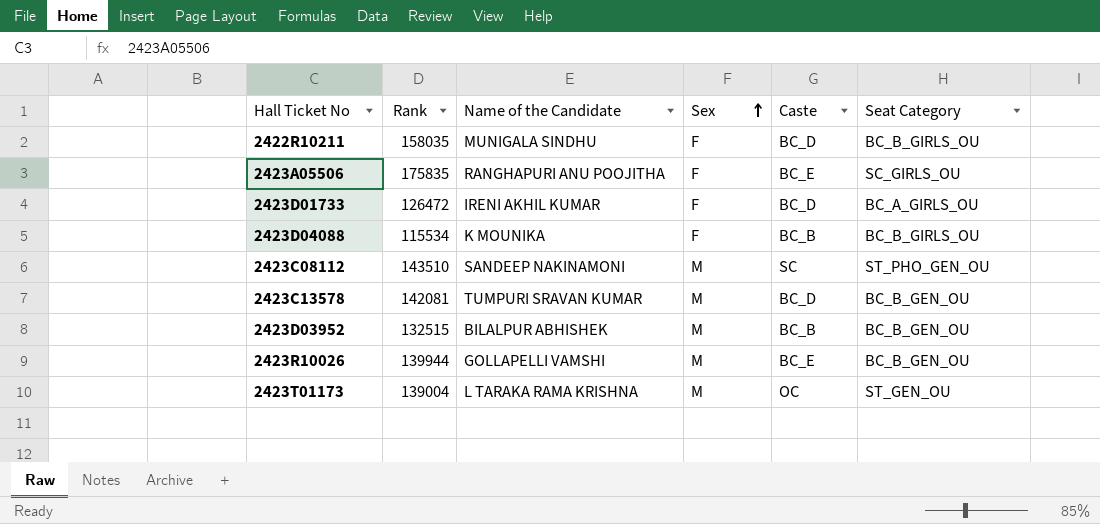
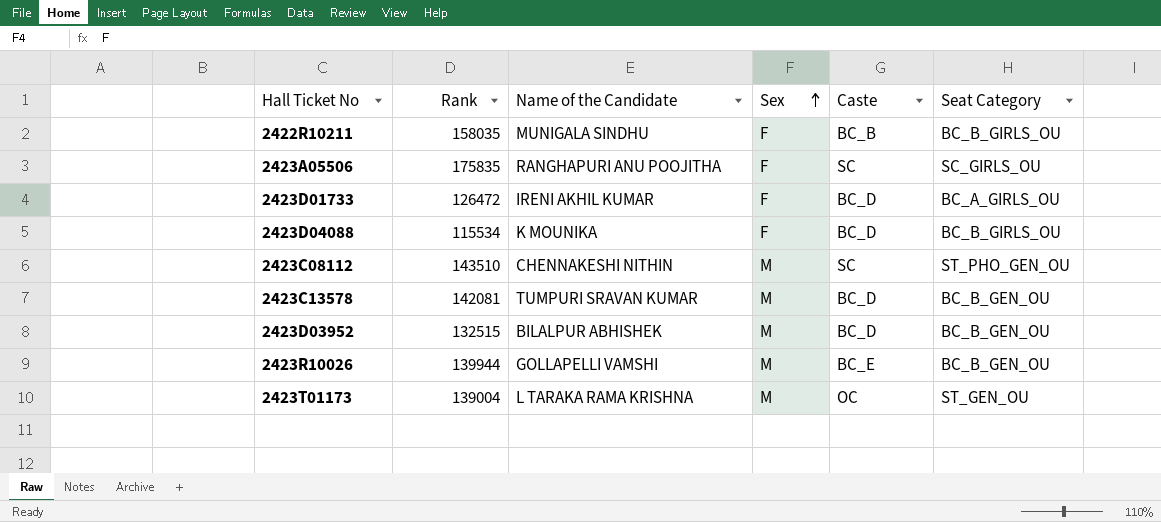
2422R10211 | Caste: BC_D -> BC_B
2423A05506 | Caste: BC_E -> SC
2423D04088 | Caste: BC_B -> BC_D
2423C08112 | Name of the Candidate: SANDEEP NAKINAMONI -> CHENNAKESHI NITHIN
2423D03952 | Caste: BC_B -> BC_D

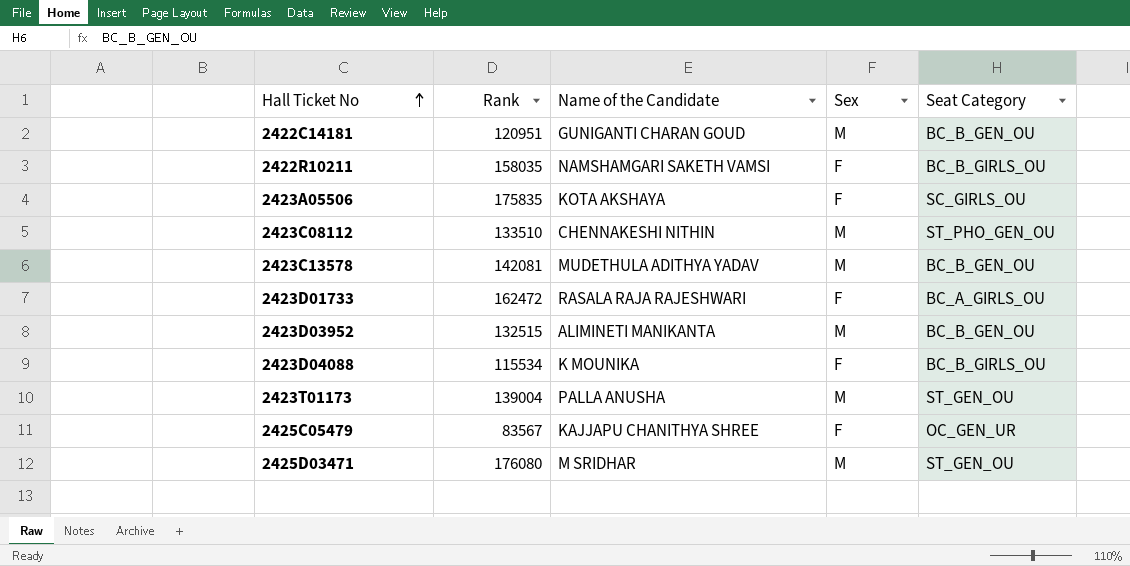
row order: Sex ascending -> Hall Ticket No ascending
column Caste | position: 5 -> none
row 2423R10026: 139944 | GOLLAPELLI VAMSHI | M | BC_E | BC_B_GEN_OU -> none
row 2422C14181: none -> 120951 | GUNIGANTI CHARAN GOUD | M | BC_B_GEN_OU
2422R10211 | Name of the Candidate: MUNIGALA SINDHU -> NAMSHAMGARI SAKETH VAMSI
2423A05506 | Name of the Candidate: RANGHAPURI ANU POOJITHA -> KOTA AKSHAYA
2423C08112 | Rank: 143510 -> 133510
2423C13578 | Name of the Candidate: TUMPURI SRAVAN KUMAR -> MUDETHULA ADITHYA YADAV
2423D01733 | Rank: 126472 -> 162472
2423D01733 | Name of the Candidate: IRENI AKHIL KUMAR -> RASALA RAJA RAJESHWARI
2423D03952 | Name of the Candidate: BILALPUR ABHISHEK -> ALIMINETI MANIKANTA
2423T01173 | Name of the Candidate: L TARAKA RAMA KRISHNA -> PALLA ANUSHA
row 2425C05479: none -> 83567 | KAJJAPU CHANITHYA SHREE | F | OC_GEN_UR
row 2425D03471: none -> 176080 | M SRIDHAR | M | ST_GEN_OU

